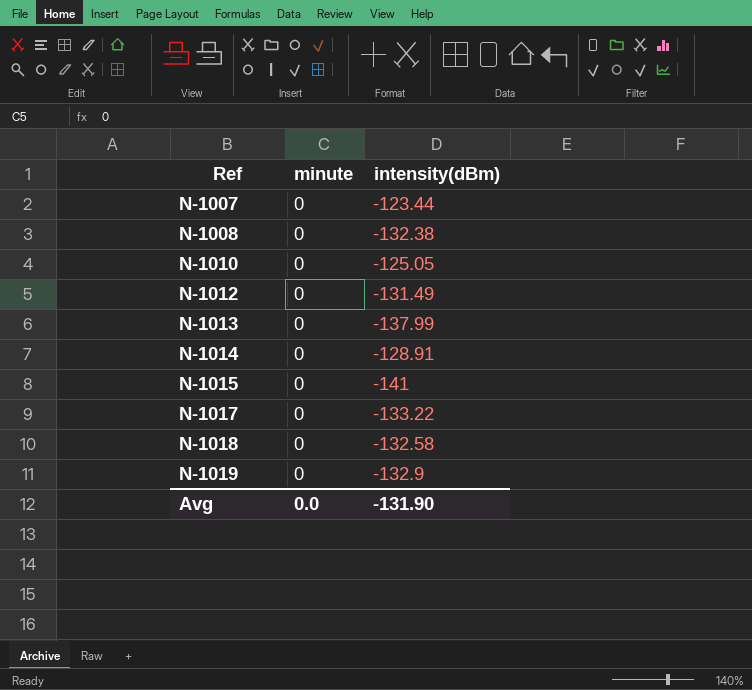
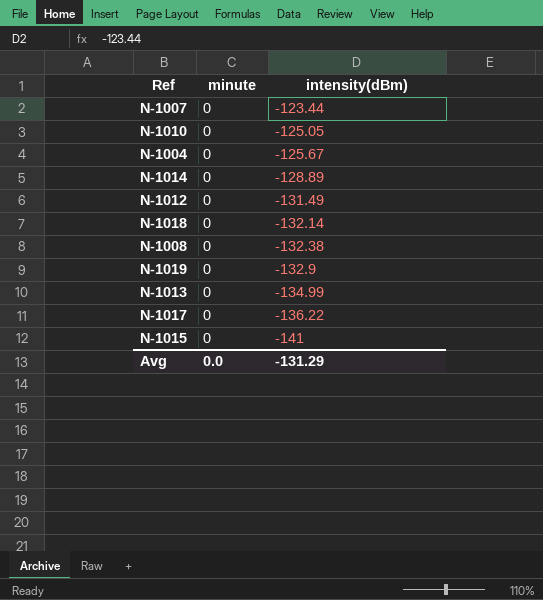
row order: Ref ascending -> intensity(dBm) descending
row N-1004: none -> 0 | -125.67
N-1014 | intensity(dBm): -128.91 -> -128.89
N-1018 | intensity(dBm): -132.58 -> -132.14
N-1013 | intensity(dBm): -137.99 -> -134.99
N-1017 | intensity(dBm): -133.22 -> -136.22
Avg | intensity(dBm): -131.90 -> -131.29

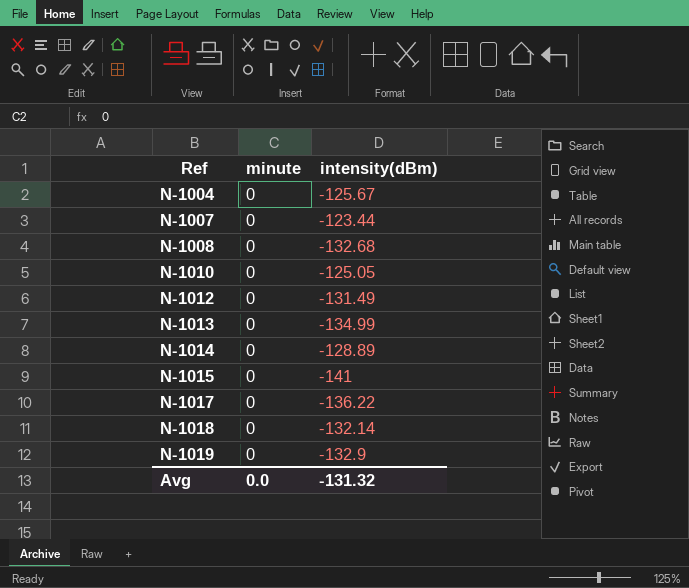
row order: intensity(dBm) descending -> Ref ascending
N-1008 | intensity(dBm): -132.38 -> -132.68
Avg | intensity(dBm): -131.29 -> -131.32

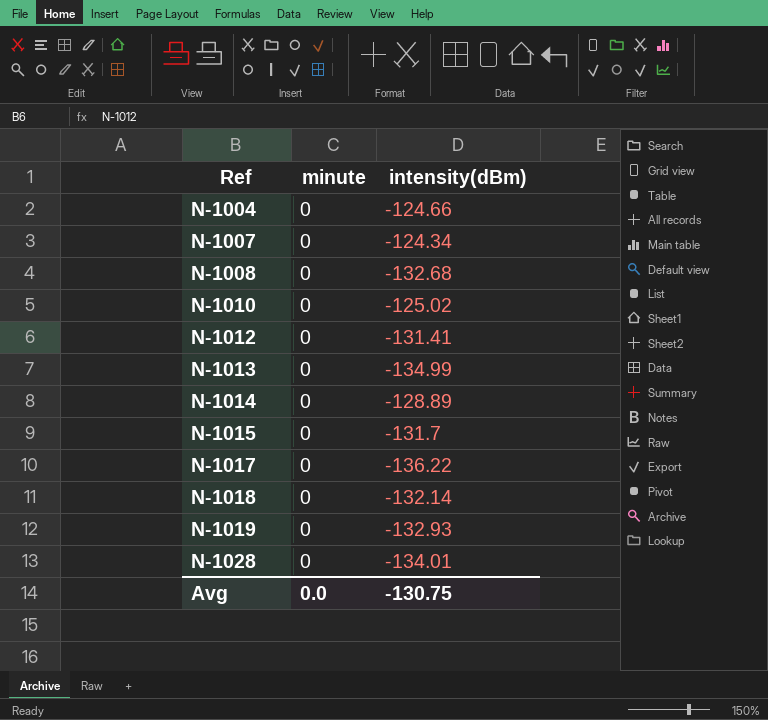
N-1004 | intensity(dBm): -125.67 -> -124.66
N-1007 | intensity(dBm): -123.44 -> -124.34
N-1010 | intensity(dBm): -125.05 -> -125.02
N-1012 | intensity(dBm): -131.49 -> -131.41
N-1015 | intensity(dBm): -141 -> -131.7
N-1019 | intensity(dBm): -132.9 -> -132.93
row N-1028: none -> 0 | -134.01
Avg | intensity(dBm): -131.32 -> -130.75

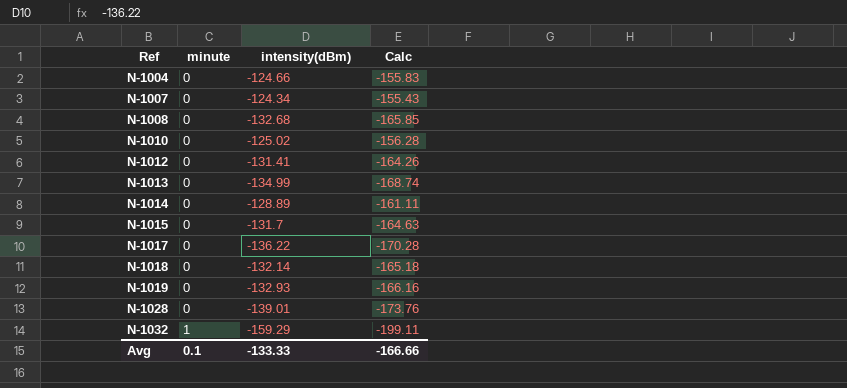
column Calc | formula: none -> [intensity(dBm)] * 1.25
N-1028 | intensity(dBm): -134.01 -> -139.01
row N-1032: none -> 1 | -159.29 | -199.11
Avg | minute: 0.0 -> 0.1
Avg | intensity(dBm): -130.75 -> -133.33

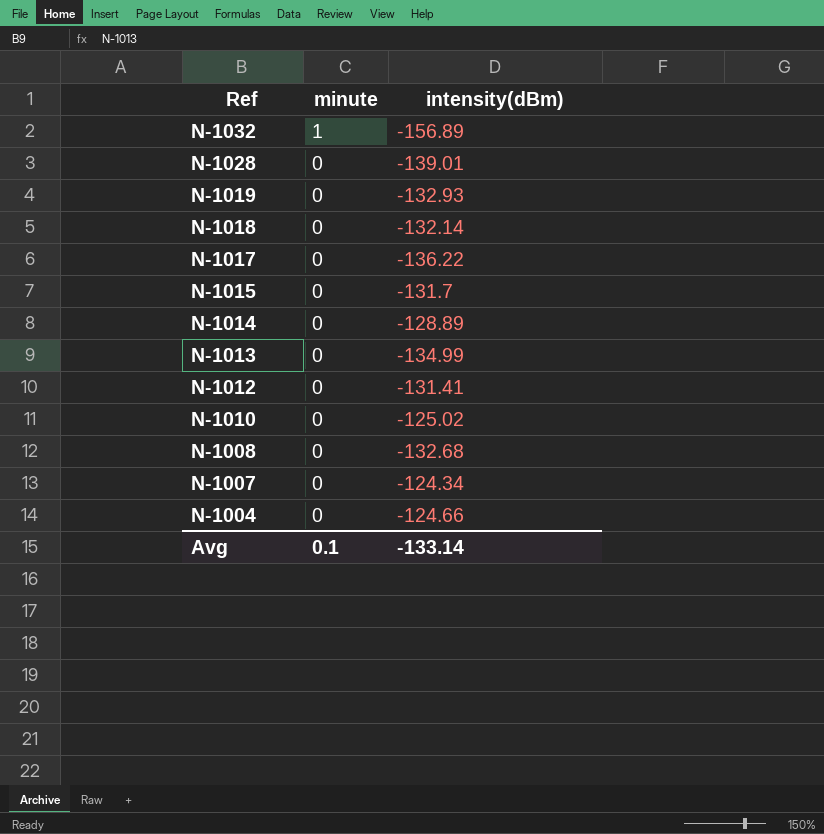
row order: Ref ascending -> Ref descending
column Calc | formula: [intensity(dBm)] * 1.25 -> none
N-1032 | intensity(dBm): -159.29 -> -156.89
Avg | intensity(dBm): -133.33 -> -133.14

